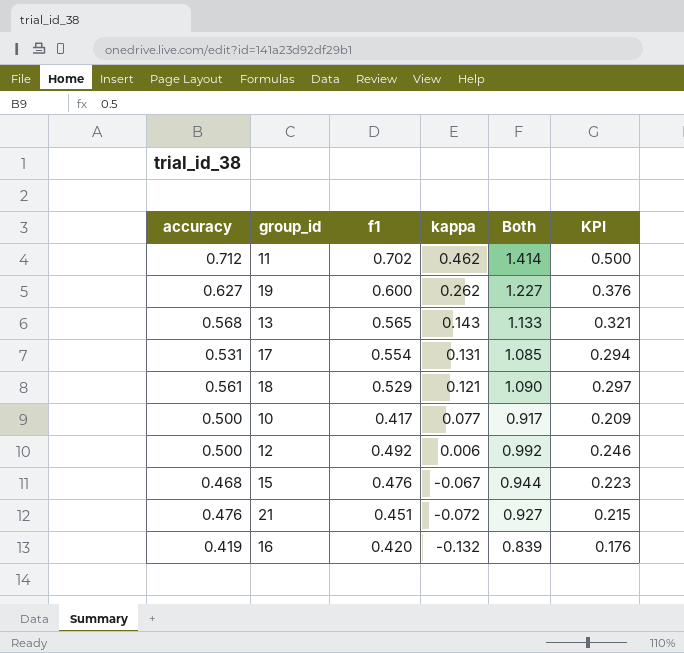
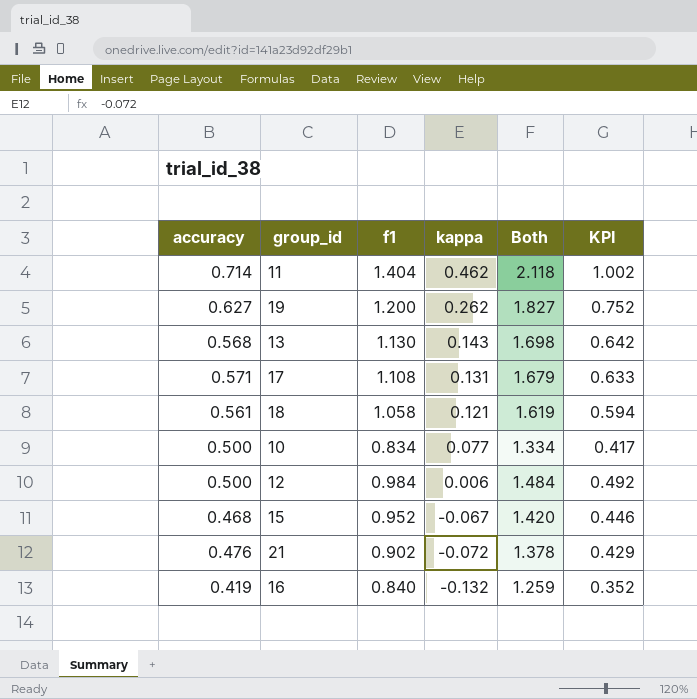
11 | accuracy: 0.712 -> 0.714
11 | f1: 0.702 -> 1.404
11 | Both: 1.414 -> 2.118
11 | KPI: 0.500 -> 1.002
19 | f1: 0.600 -> 1.200
19 | Both: 1.227 -> 1.827
19 | KPI: 0.376 -> 0.752
13 | f1: 0.565 -> 1.130
13 | Both: 1.133 -> 1.698
13 | KPI: 0.321 -> 0.642
17 | accuracy: 0.531 -> 0.571
17 | f1: 0.554 -> 1.108
17 | Both: 1.085 -> 1.679
17 | KPI: 0.294 -> 0.633
18 | f1: 0.529 -> 1.058
18 | Both: 1.090 -> 1.619
18 | KPI: 0.297 -> 0.594
10 | f1: 0.417 -> 0.834
10 | Both: 0.917 -> 1.334
10 | KPI: 0.209 -> 0.417
12 | f1: 0.492 -> 0.984
12 | Both: 0.992 -> 1.484
12 | KPI: 0.246 -> 0.492
15 | f1: 0.476 -> 0.952
15 | Both: 0.944 -> 1.420
15 | KPI: 0.223 -> 0.446
21 | f1: 0.451 -> 0.902
21 | Both: 0.927 -> 1.378
21 | KPI: 0.215 -> 0.429
16 | f1: 0.420 -> 0.840
16 | Both: 0.839 -> 1.259
16 | KPI: 0.176 -> 0.352

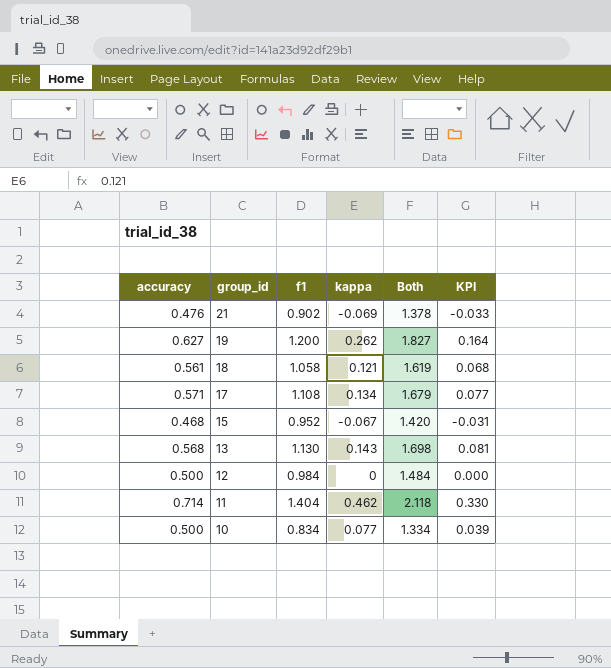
row order: kappa descending -> group_id descending
column KPI | formula: [accuracy] * [f1] -> [accuracy] * [kappa]
row 16: 0.419 | 0.840 | -0.132 | 1.259 | 0.352 -> none
21 | kappa: -0.072 -> -0.069
17 | kappa: 0.131 -> 0.134
12 | kappa: 0.006 -> 0

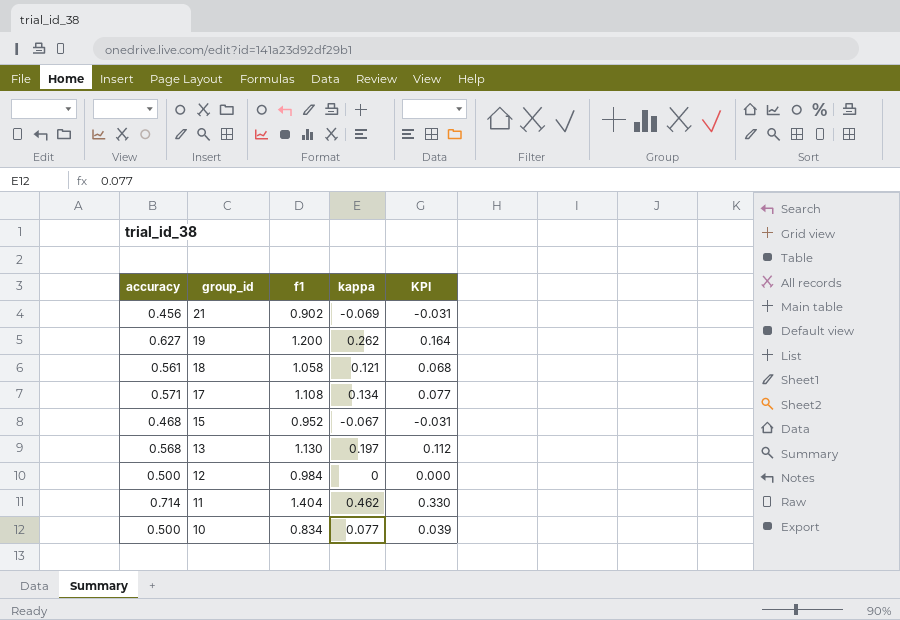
column Both | formula: [accuracy] + [f1] -> none
21 | accuracy: 0.476 -> 0.456
21 | KPI: -0.033 -> -0.031
13 | kappa: 0.143 -> 0.197
13 | KPI: 0.081 -> 0.112

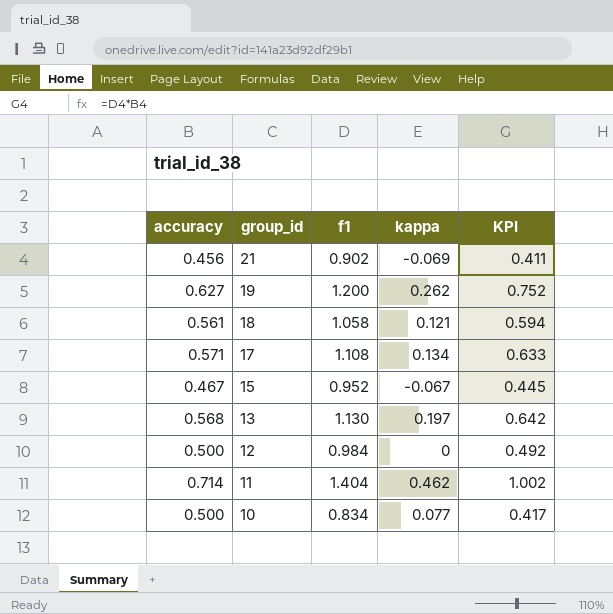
column KPI | formula: [accuracy] * [kappa] -> [accuracy] * [f1]
15 | accuracy: 0.468 -> 0.467

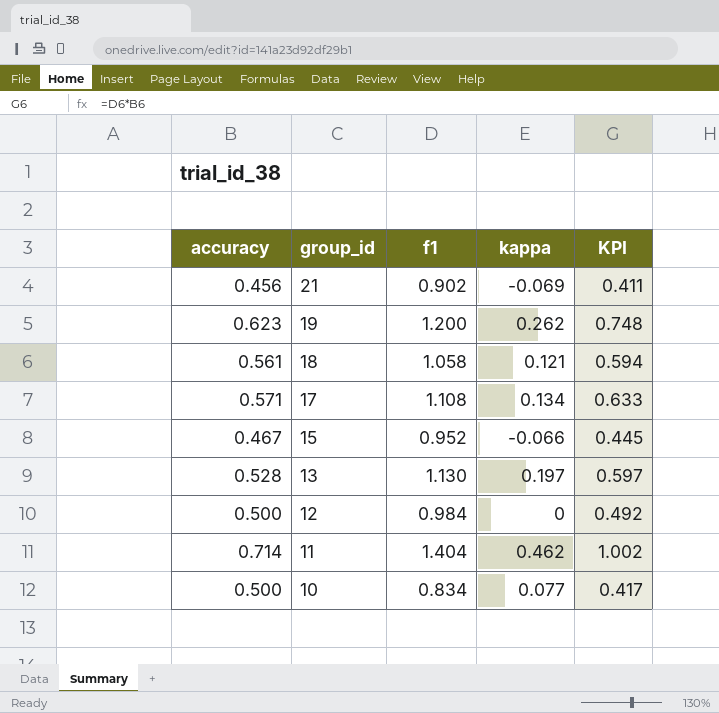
19 | accuracy: 0.627 -> 0.623
19 | KPI: 0.752 -> 0.748
15 | kappa: -0.067 -> -0.066
13 | accuracy: 0.568 -> 0.528
13 | KPI: 0.642 -> 0.597

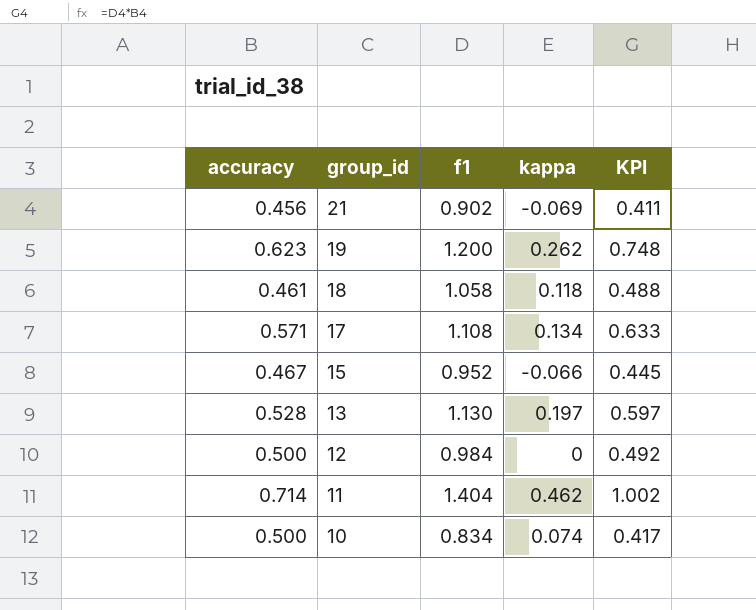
18 | accuracy: 0.561 -> 0.461
18 | kappa: 0.121 -> 0.118
18 | KPI: 0.594 -> 0.488
10 | kappa: 0.077 -> 0.074

